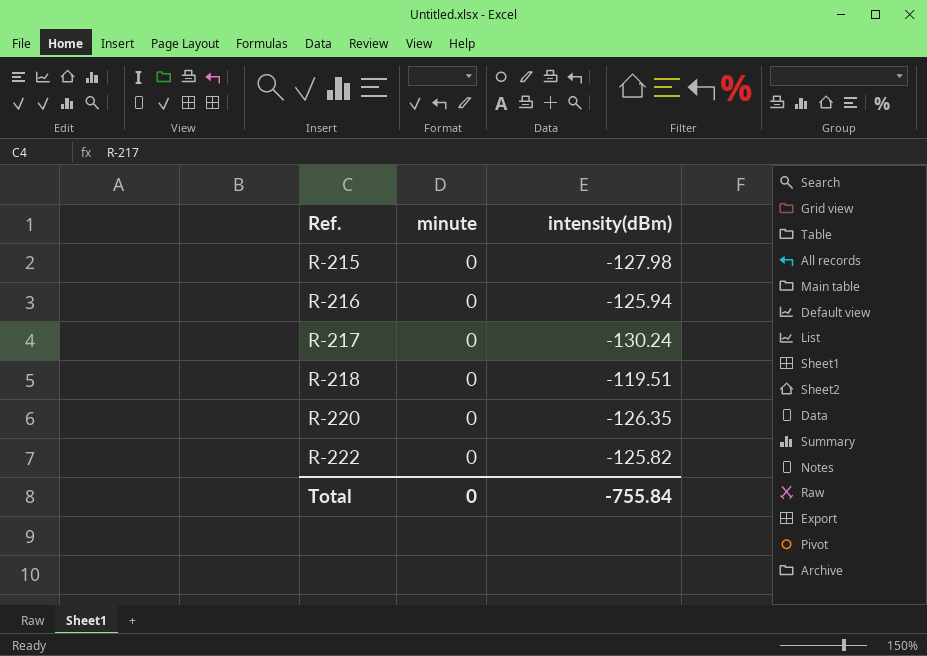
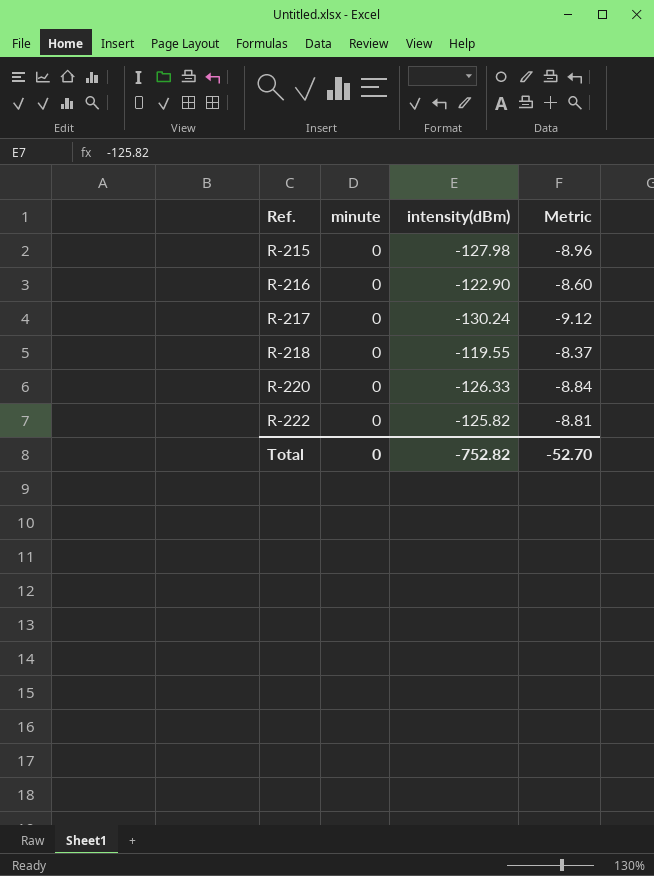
column Metric | formula: none -> [intensity(dBm)] * 0.07
R-216 | intensity(dBm): -125.94 -> -122.90
R-218 | intensity(dBm): -119.51 -> -119.55
R-220 | intensity(dBm): -126.35 -> -126.33
Total | intensity(dBm): -755.84 -> -752.82

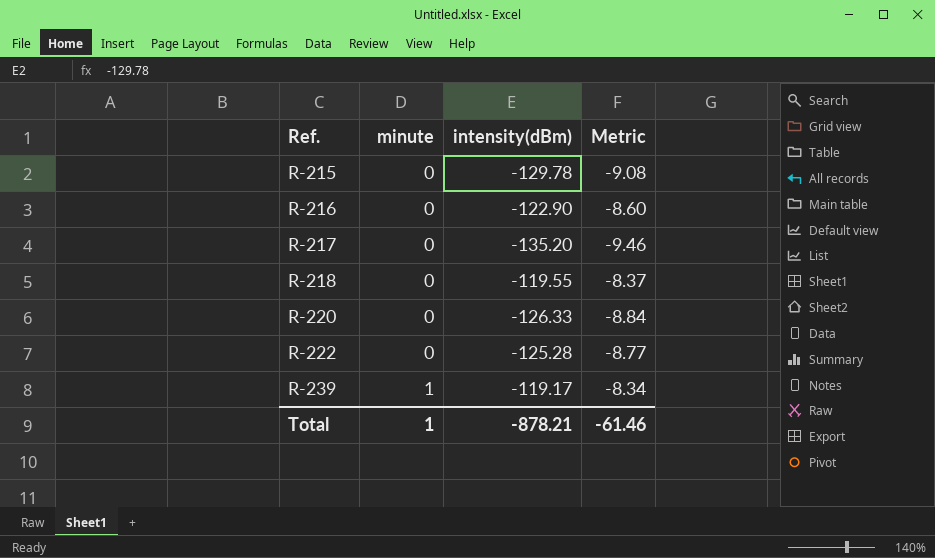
R-215 | intensity(dBm): -127.98 -> -129.78
R-215 | Metric: -8.96 -> -9.08
R-217 | intensity(dBm): -130.24 -> -135.20
R-217 | Metric: -9.12 -> -9.46
R-222 | intensity(dBm): -125.82 -> -125.28
R-222 | Metric: -8.81 -> -8.77
row R-239: none -> 1 | -119.17 | -8.34
Total | minute: 0 -> 1
Total | intensity(dBm): -752.82 -> -878.21
Total | Metric: -52.70 -> -61.46

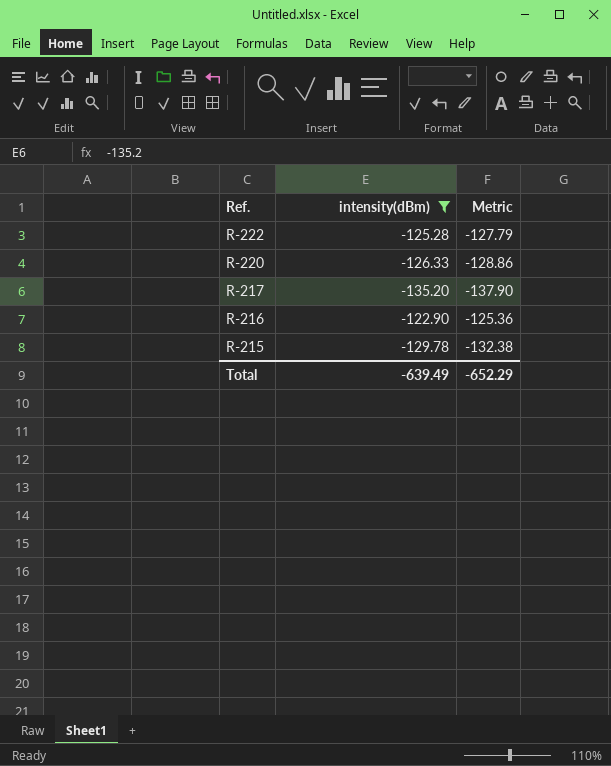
filter: none -> intensity(dBm) <= -122.90
row order: Ref. ascending -> Ref. descending
column minute | position: 2 -> none
column Metric | formula: [intensity(dBm)] * 0.07 -> [intensity(dBm)] * 1.02
Total | intensity(dBm): -878.21 -> -639.49
Total | Metric: -61.46 -> -652.29

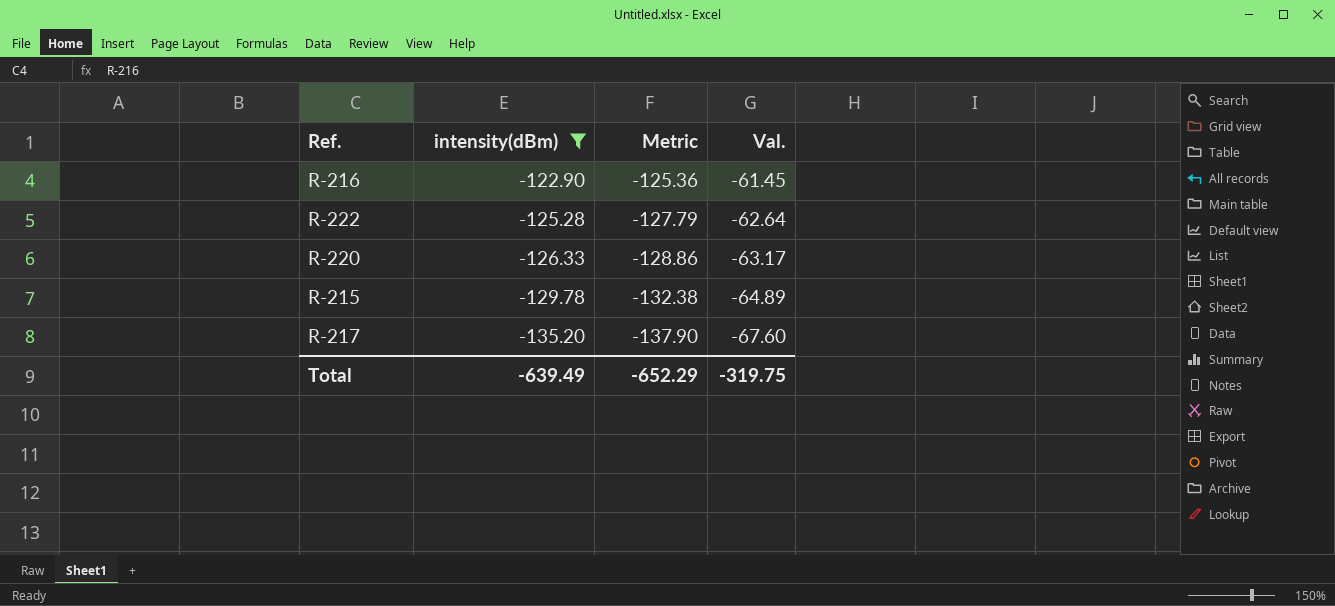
row order: Ref. descending -> intensity(dBm) descending
column Val. | formula: none -> [intensity(dBm)] * 0.5

